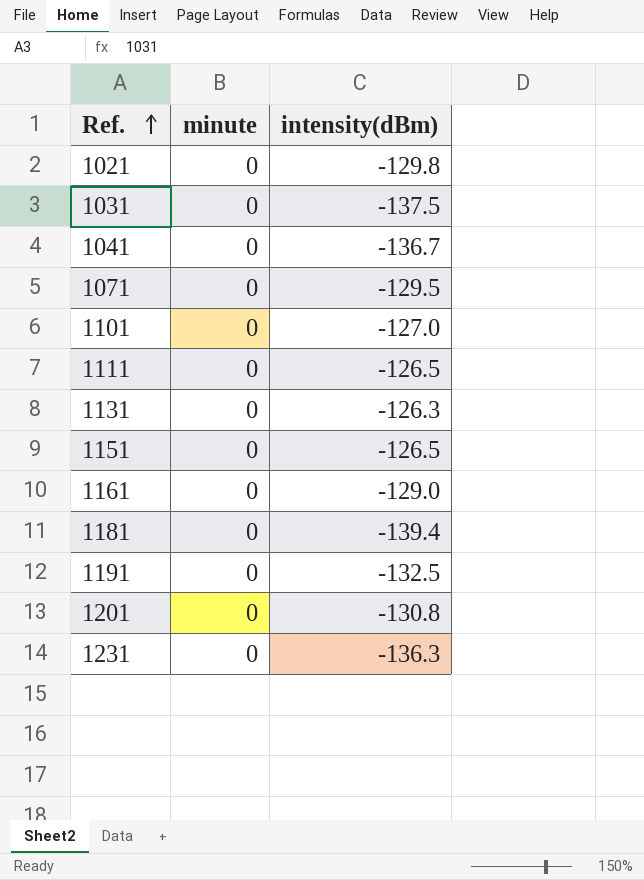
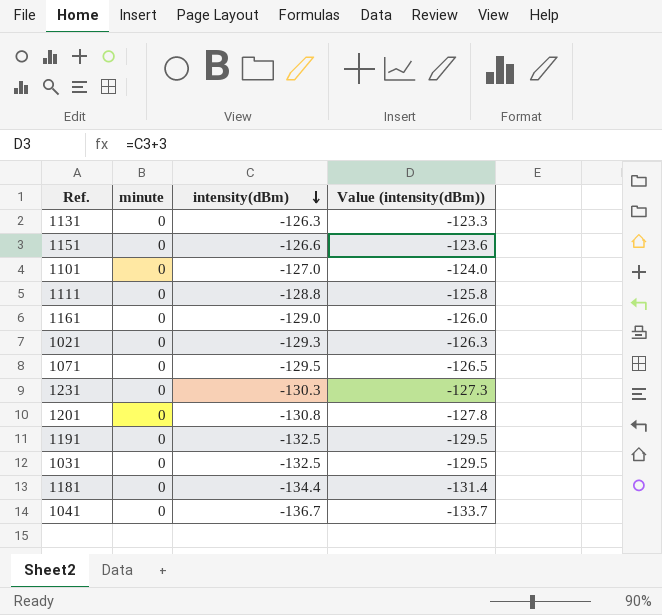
row order: Ref. ascending -> intensity(dBm) descending
column Value (intensity(dBm)) | formula: none -> [intensity(dBm)] + 3
1151 | intensity(dBm): -126.5 -> -126.6
1111 | intensity(dBm): -126.5 -> -128.8
1021 | intensity(dBm): -129.8 -> -129.3
1231 | intensity(dBm): -136.3 -> -130.3
1031 | intensity(dBm): -137.5 -> -132.5
1181 | intensity(dBm): -139.4 -> -134.4

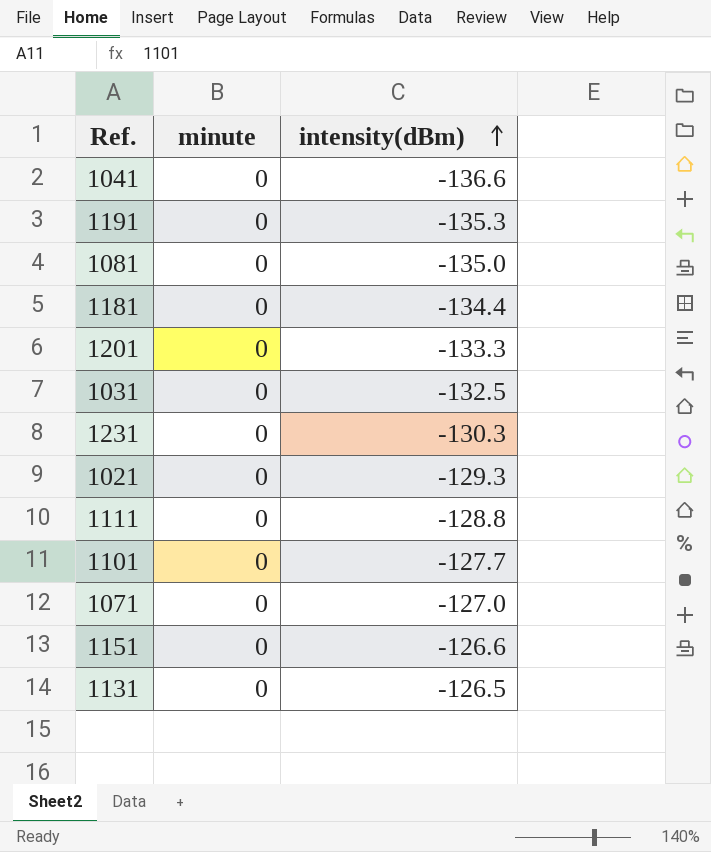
row order: intensity(dBm) descending -> intensity(dBm) ascending
column Value (intensity(dBm)) | formula: [intensity(dBm)] + 3 -> none
row 1161: 0 | -129.0 | -126.0 -> none
1041 | intensity(dBm): -136.7 -> -136.6
1191 | intensity(dBm): -132.5 -> -135.3
row 1081: none -> 0 | -135.0
1201 | intensity(dBm): -130.8 -> -133.3
1101 | intensity(dBm): -127.0 -> -127.7
1071 | intensity(dBm): -129.5 -> -127.0
1131 | intensity(dBm): -126.3 -> -126.5

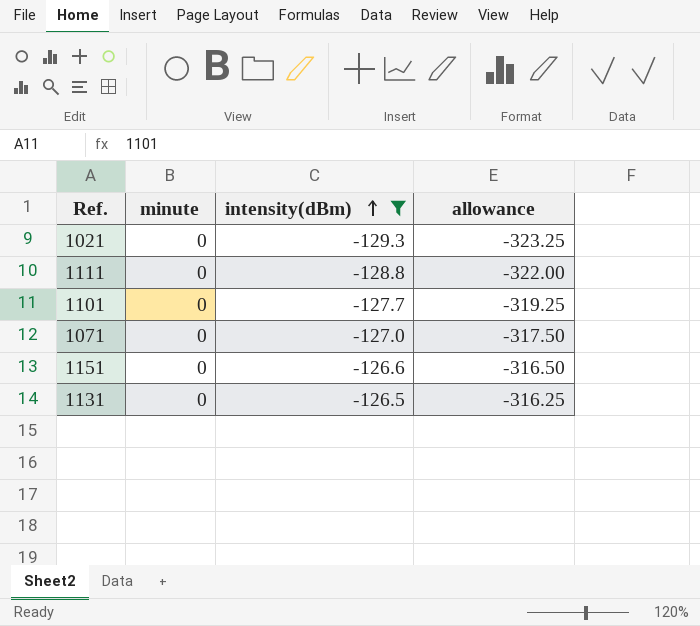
filter: none -> intensity(dBm) >= -129.3
column allowance | formula: none -> [intensity(dBm)] * 2.5

